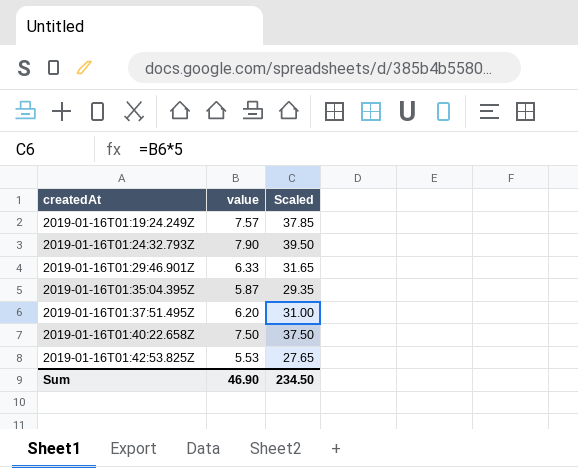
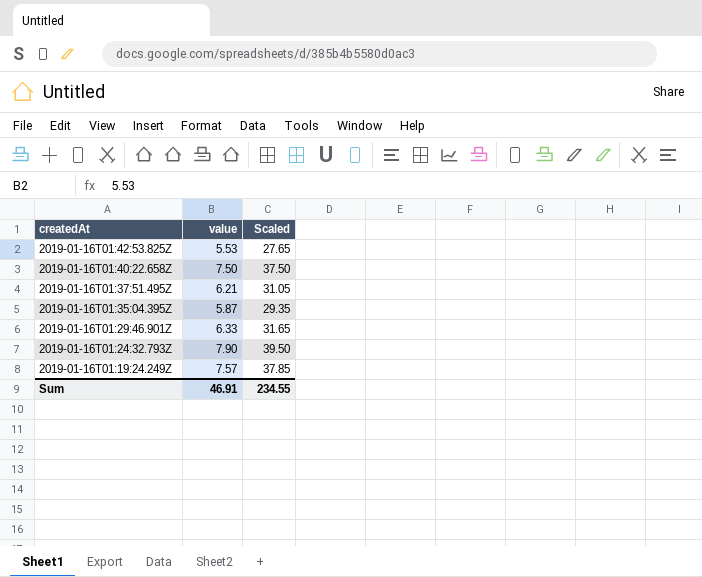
row order: createdAt ascending -> createdAt descending
2019-01-16T01:37:51.495Z | value: 6.20 -> 6.21
2019-01-16T01:37:51.495Z | Scaled: 31.00 -> 31.05
Sum | value: 46.90 -> 46.91
Sum | Scaled: 234.50 -> 234.55

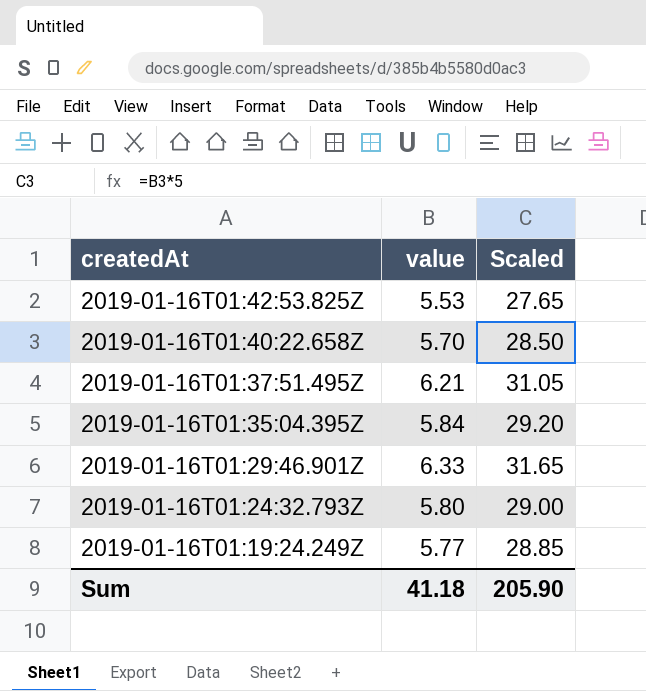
2019-01-16T01:40:22.658Z | value: 7.50 -> 5.70
2019-01-16T01:40:22.658Z | Scaled: 37.50 -> 28.50
2019-01-16T01:35:04.395Z | value: 5.87 -> 5.84
2019-01-16T01:35:04.395Z | Scaled: 29.35 -> 29.20
2019-01-16T01:24:32.793Z | value: 7.90 -> 5.80
2019-01-16T01:24:32.793Z | Scaled: 39.50 -> 29.00
2019-01-16T01:19:24.249Z | value: 7.57 -> 5.77
2019-01-16T01:19:24.249Z | Scaled: 37.85 -> 28.85
Sum | value: 46.91 -> 41.18
Sum | Scaled: 234.55 -> 205.90

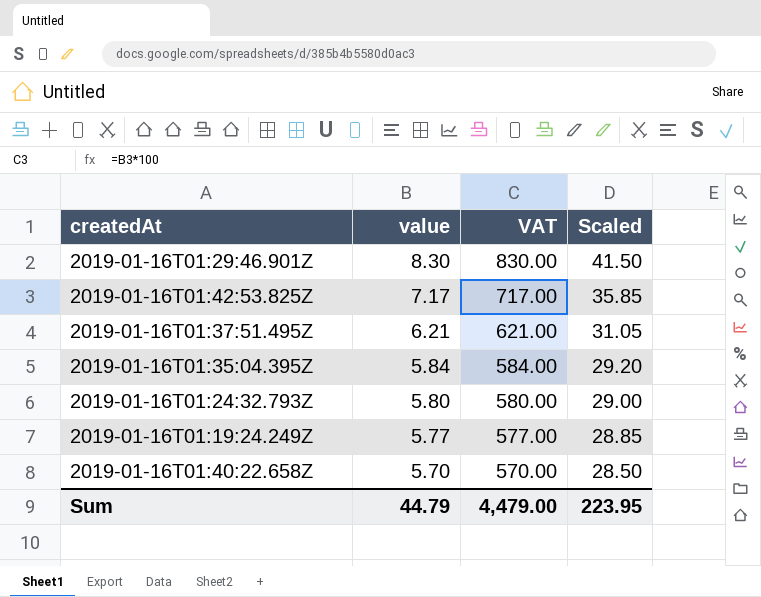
row order: createdAt descending -> value descending
column VAT | formula: none -> [value] * 100
2019-01-16T01:29:46.901Z | value: 6.33 -> 8.30
2019-01-16T01:29:46.901Z | Scaled: 31.65 -> 41.50
2019-01-16T01:42:53.825Z | value: 5.53 -> 7.17
2019-01-16T01:42:53.825Z | Scaled: 27.65 -> 35.85
Sum | value: 41.18 -> 44.79
Sum | Scaled: 205.90 -> 223.95

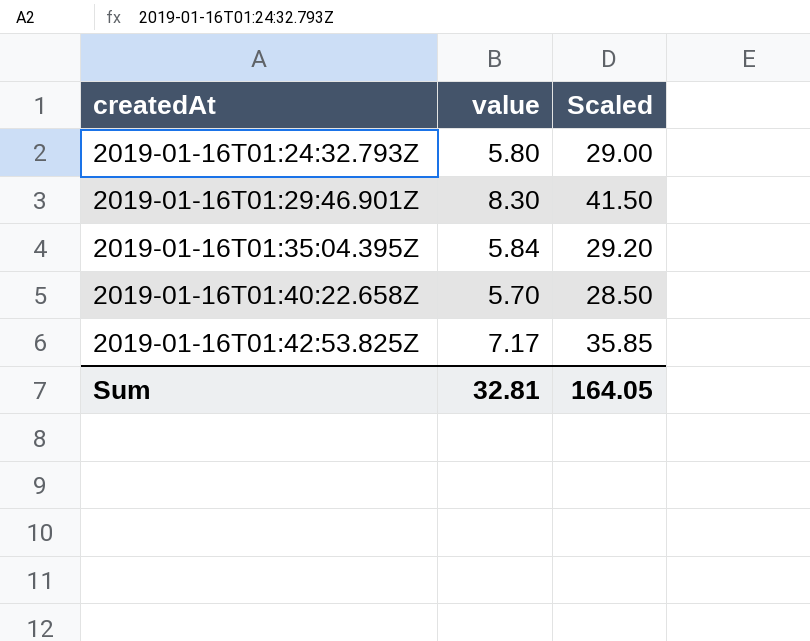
row order: value descending -> createdAt ascending
column VAT | formula: [value] * 100 -> none
row 2019-01-16T01:37:51.495Z: 6.21 | 621.00 | 31.05 -> none
row 2019-01-16T01:19:24.249Z: 5.77 | 577.00 | 28.85 -> none
Sum | value: 44.79 -> 32.81
Sum | Scaled: 223.95 -> 164.05

